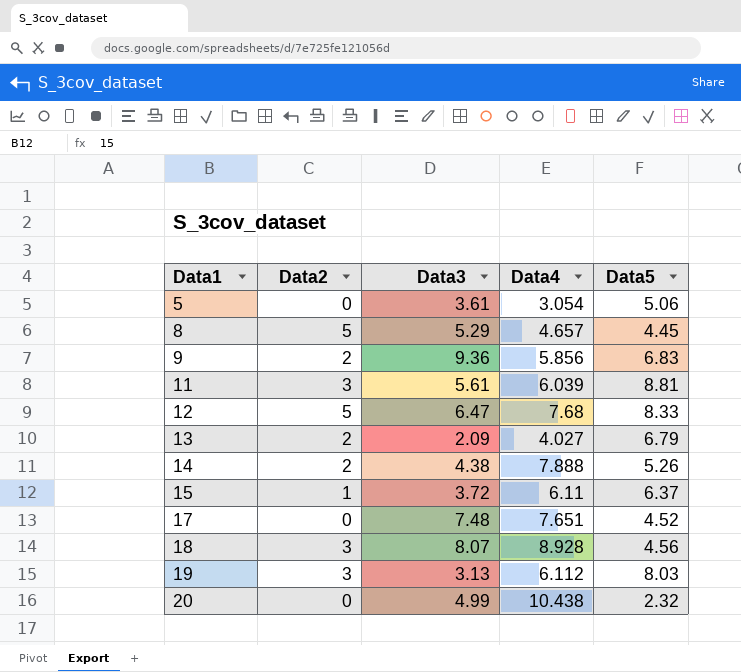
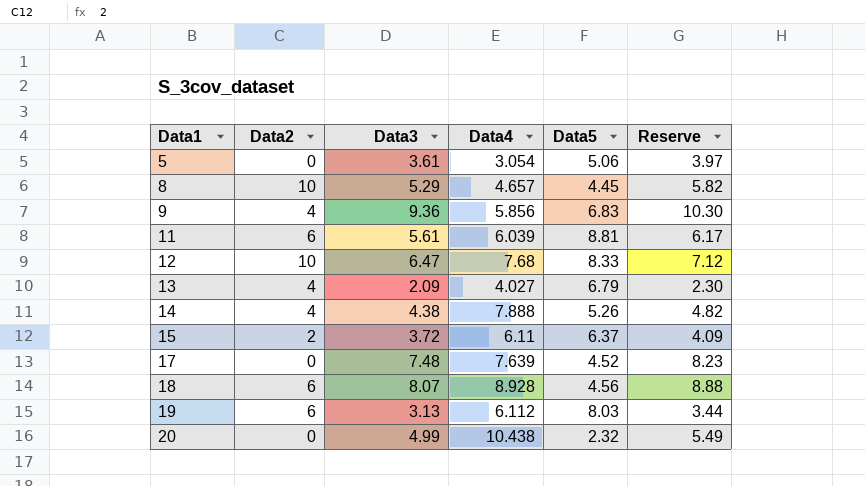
column Reserve | formula: none -> [Data3] * 1.1
8 | Data2: 5 -> 10
9 | Data2: 2 -> 4
11 | Data2: 3 -> 6
12 | Data2: 5 -> 10
13 | Data2: 2 -> 4
14 | Data2: 2 -> 4
15 | Data2: 1 -> 2
17 | Data4: 7.651 -> 7.639
18 | Data2: 3 -> 6
19 | Data2: 3 -> 6

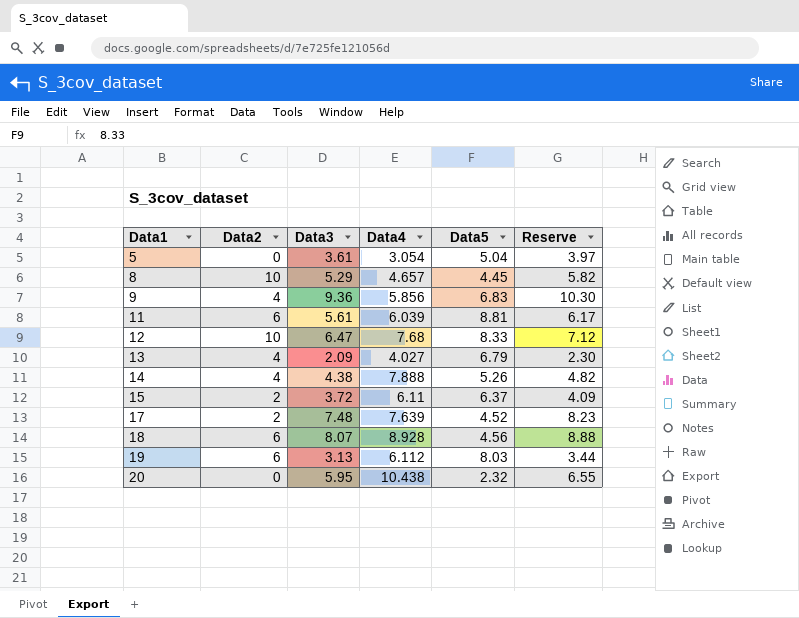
5 | Data5: 5.06 -> 5.04
17 | Data2: 0 -> 2
20 | Data3: 4.99 -> 5.95
20 | Reserve: 5.49 -> 6.55

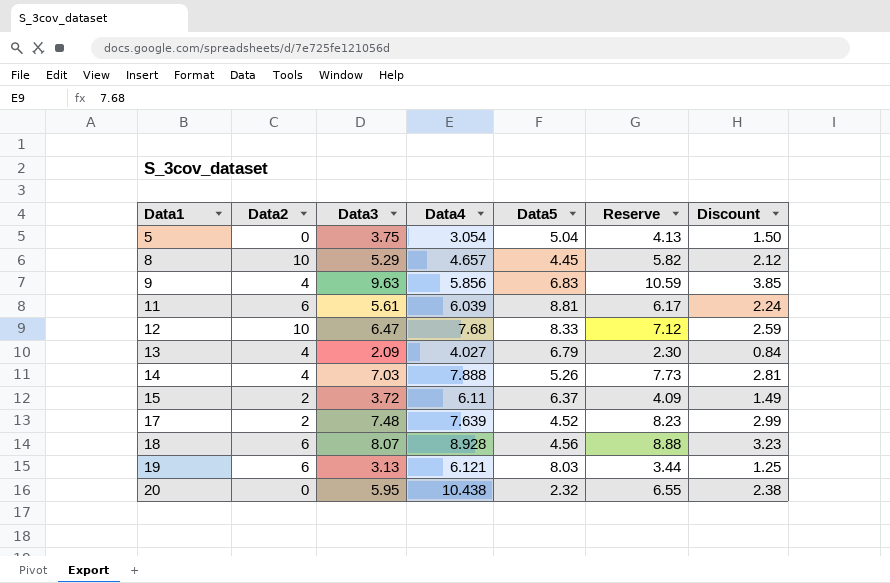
column Discount | formula: none -> [Data3] * 0.4
5 | Data3: 3.61 -> 3.75
5 | Reserve: 3.97 -> 4.13
9 | Data3: 9.36 -> 9.63
9 | Reserve: 10.30 -> 10.59
14 | Data3: 4.38 -> 7.03
14 | Reserve: 4.82 -> 7.73
19 | Data4: 6.112 -> 6.121

